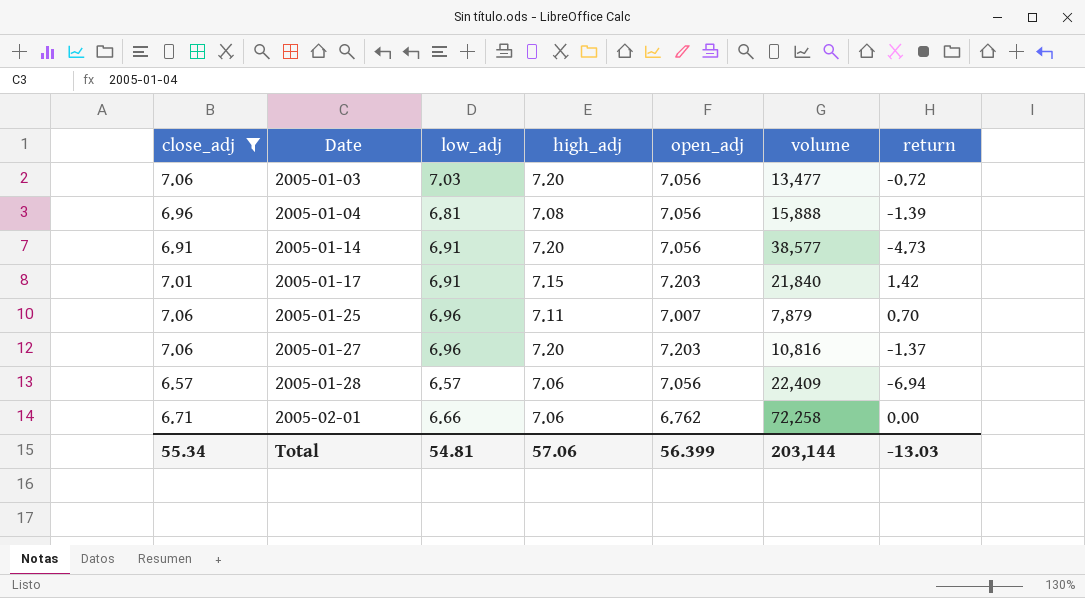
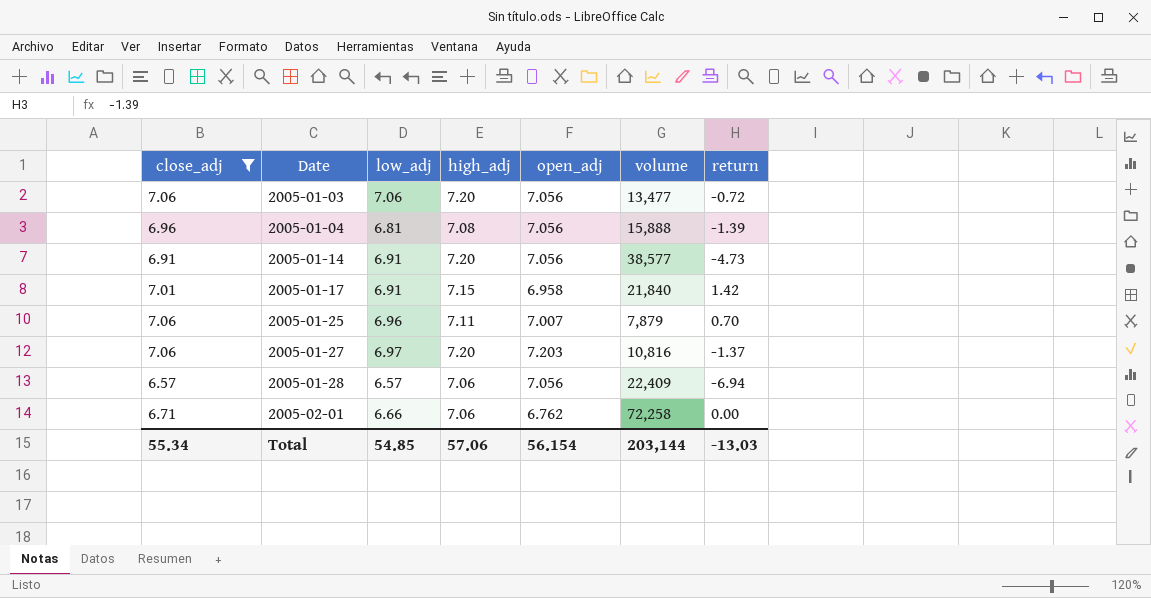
2005-01-03 | low_adj: 7.03 -> 7.06
2005-01-17 | open_adj: 7.203 -> 6.958
2005-01-27 | low_adj: 6.96 -> 6.97
Total | low_adj: 54.81 -> 54.85
Total | open_adj: 56.399 -> 56.154

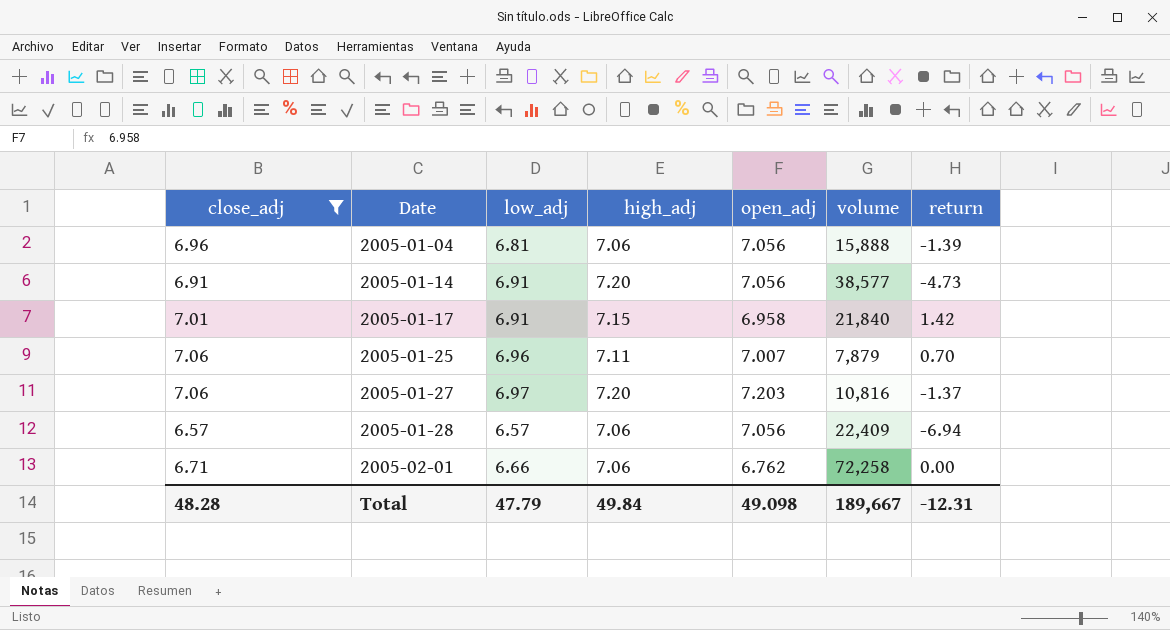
row 2005-01-03: 7.06 | 7.06 | 7.20 | 7.056 | 13,477 | -0.72 -> none
2005-01-04 | high_adj: 7.08 -> 7.06
Total | close_adj: 55.34 -> 48.28
Total | low_adj: 54.85 -> 47.79
Total | high_adj: 57.06 -> 49.84
Total | open_adj: 56.154 -> 49.098
Total | volume: 203,144 -> 189,667
Total | return: -13.03 -> -12.31

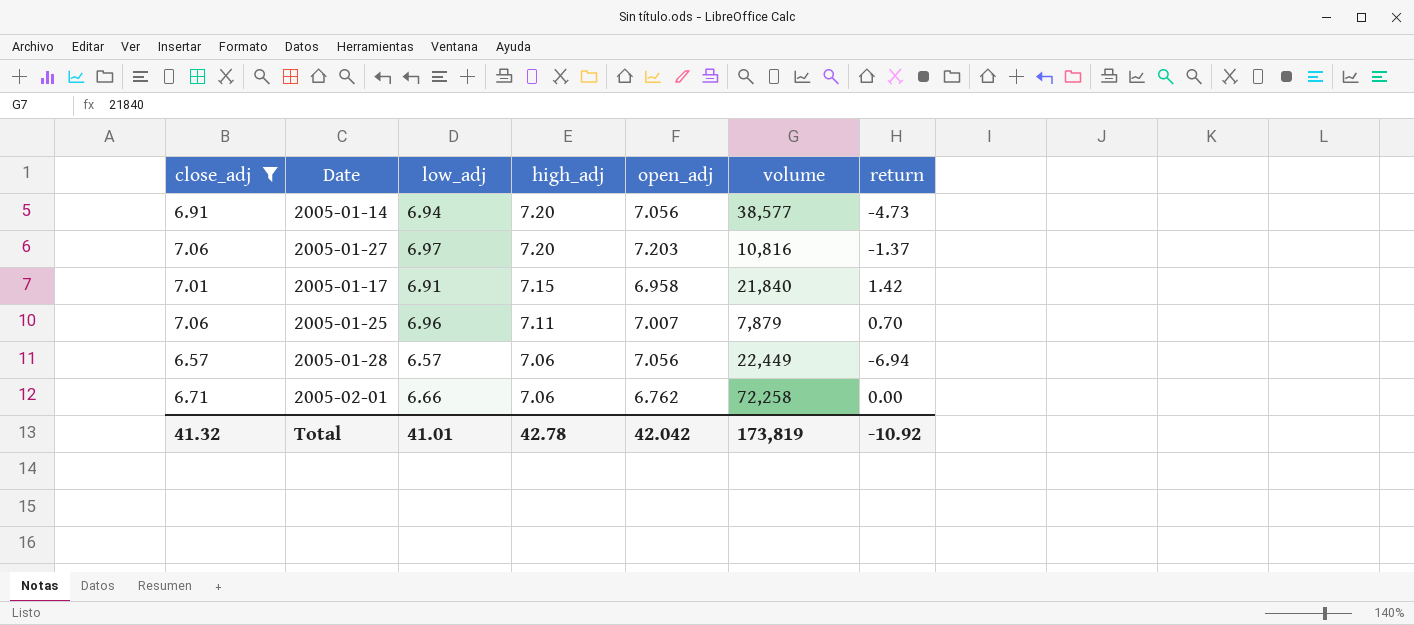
row order: Date ascending -> high_adj descending
row 2005-01-04: 6.96 | 6.81 | 7.06 | 7.056 | 15,888 | -1.39 -> none
2005-01-14 | low_adj: 6.91 -> 6.94
2005-01-28 | volume: 22,409 -> 22,449
Total | close_adj: 48.28 -> 41.32
Total | low_adj: 47.79 -> 41.01
Total | high_adj: 49.84 -> 42.78
Total | open_adj: 49.098 -> 42.042
Total | volume: 189,667 -> 173,819
Total | return: -12.31 -> -10.92

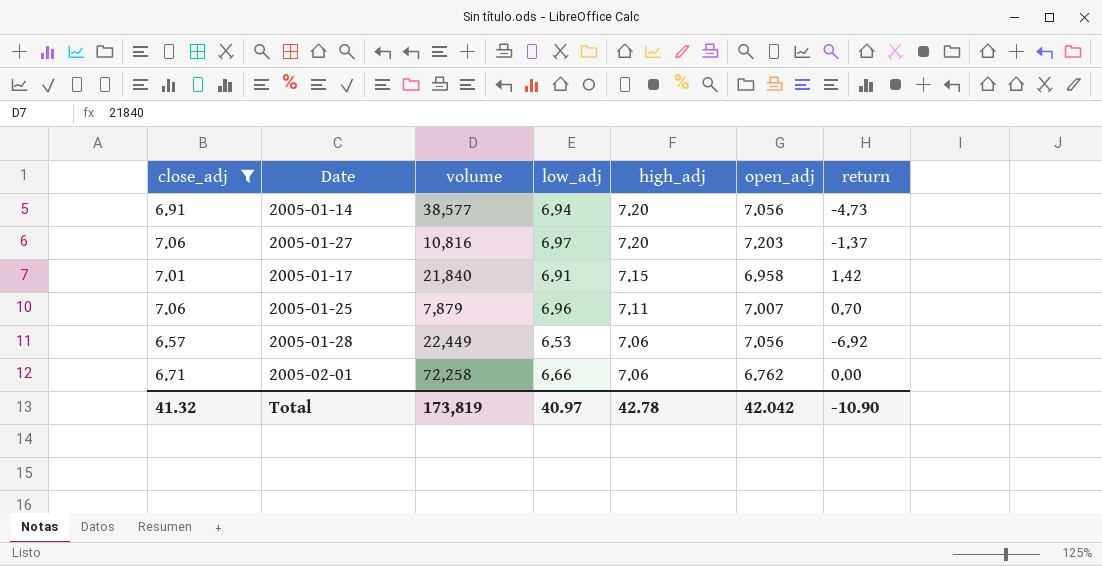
column volume | position: 6 -> 3
2005-01-28 | low_adj: 6.57 -> 6.53
2005-01-28 | return: -6.94 -> -6.92
Total | low_adj: 41.01 -> 40.97
Total | return: -10.92 -> -10.90

